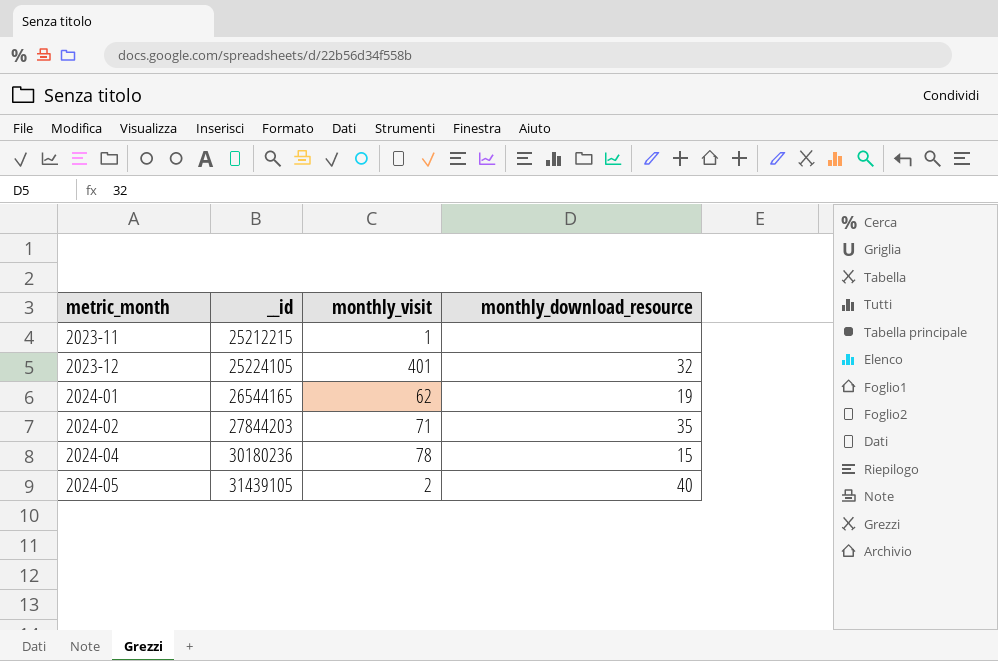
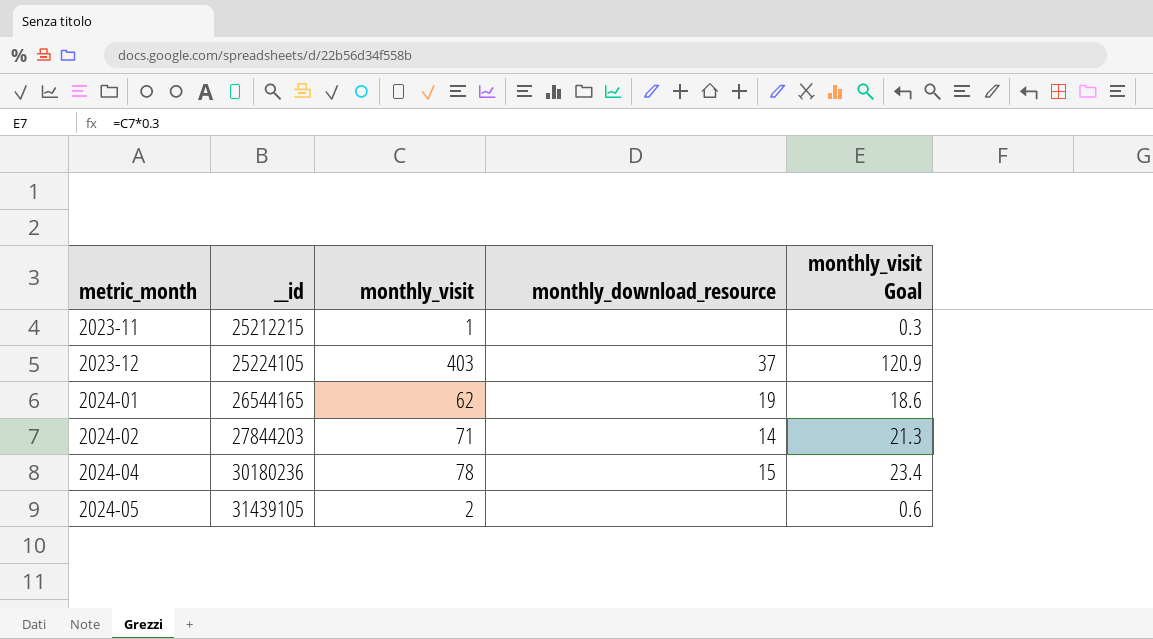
column monthly_visit Goal | formula: none -> [monthly_visit] * 0.3
2023-12 | monthly_visit: 401 -> 403
2023-12 | monthly_download_resource: 32 -> 37
2024-02 | monthly_download_resource: 35 -> 14
2024-05 | monthly_download_resource: 40 -> none

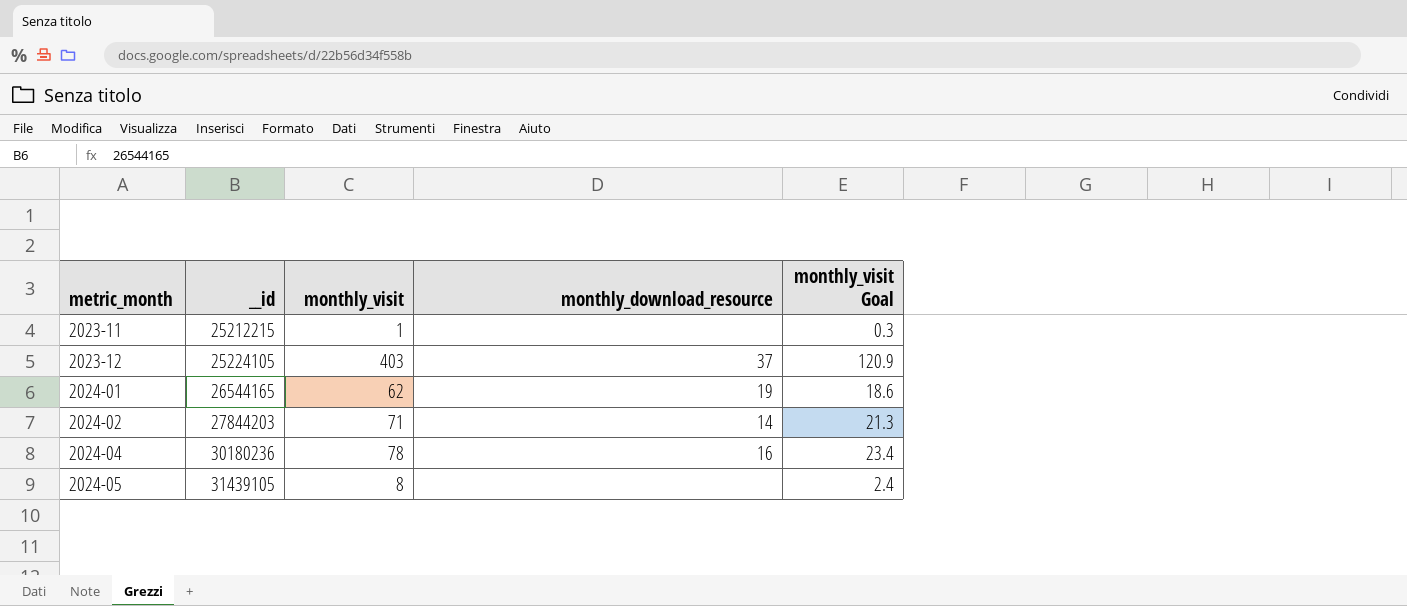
2024-04 | monthly_download_resource: 15 -> 16
2024-05 | monthly_visit: 2 -> 8
2024-05 | monthly_visit Goal: 0.6 -> 2.4

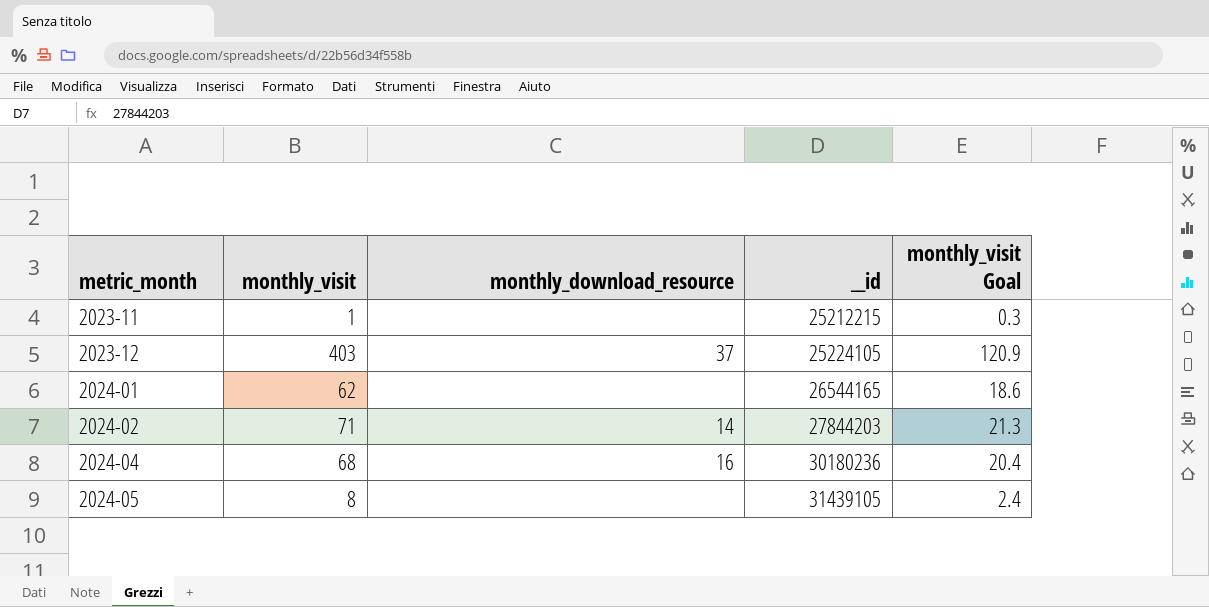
column __id | position: 2 -> 4
2024-01 | monthly_download_resource: 19 -> none
2024-04 | monthly_visit: 78 -> 68
2024-04 | monthly_visit Goal: 23.4 -> 20.4

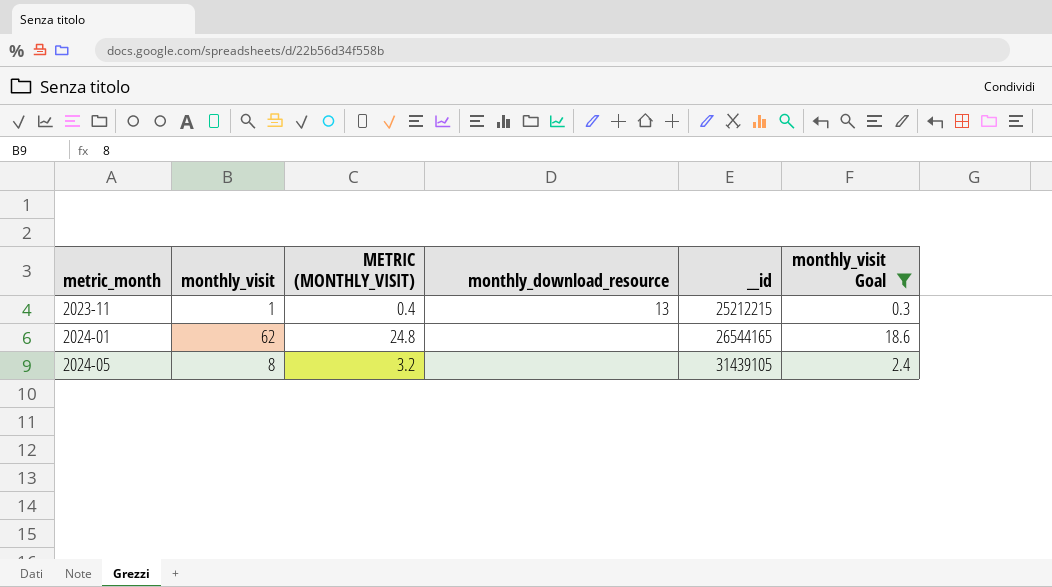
filter: none -> monthly_visit Goal <= 18.6
column METRIC (MONTHLY_VISIT) | formula: none -> [monthly_visit] * 0.4
2023-11 | monthly_download_resource: none -> 13

